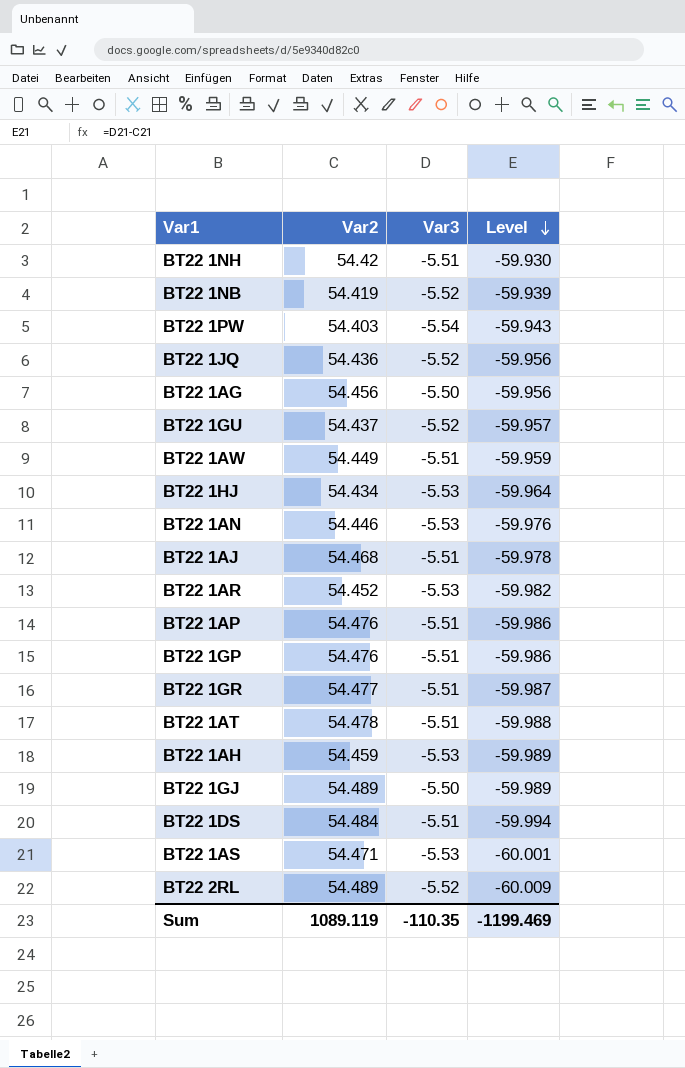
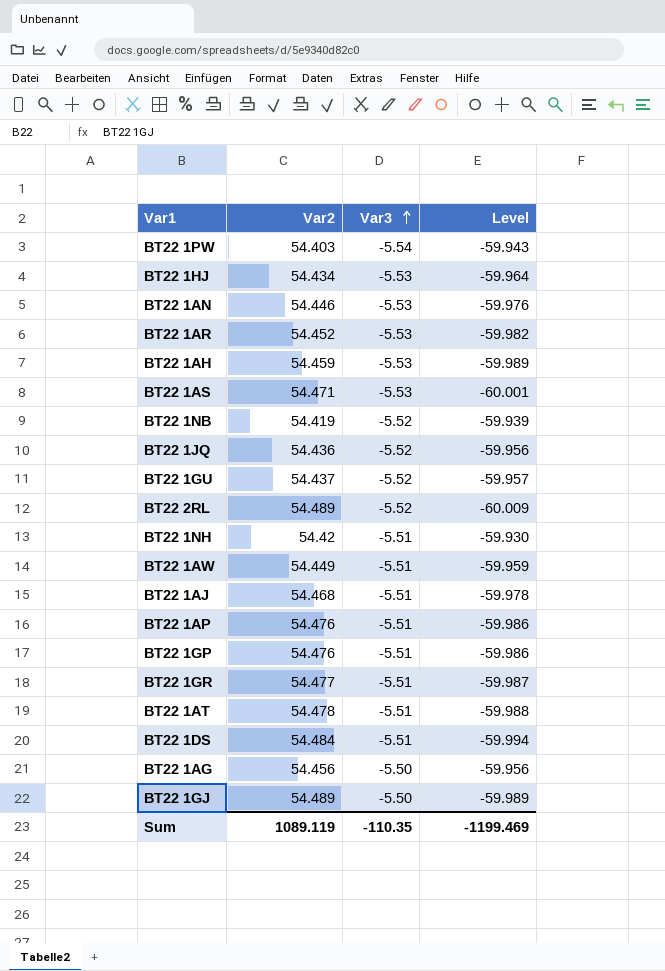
row order: Level descending -> Var3 ascending

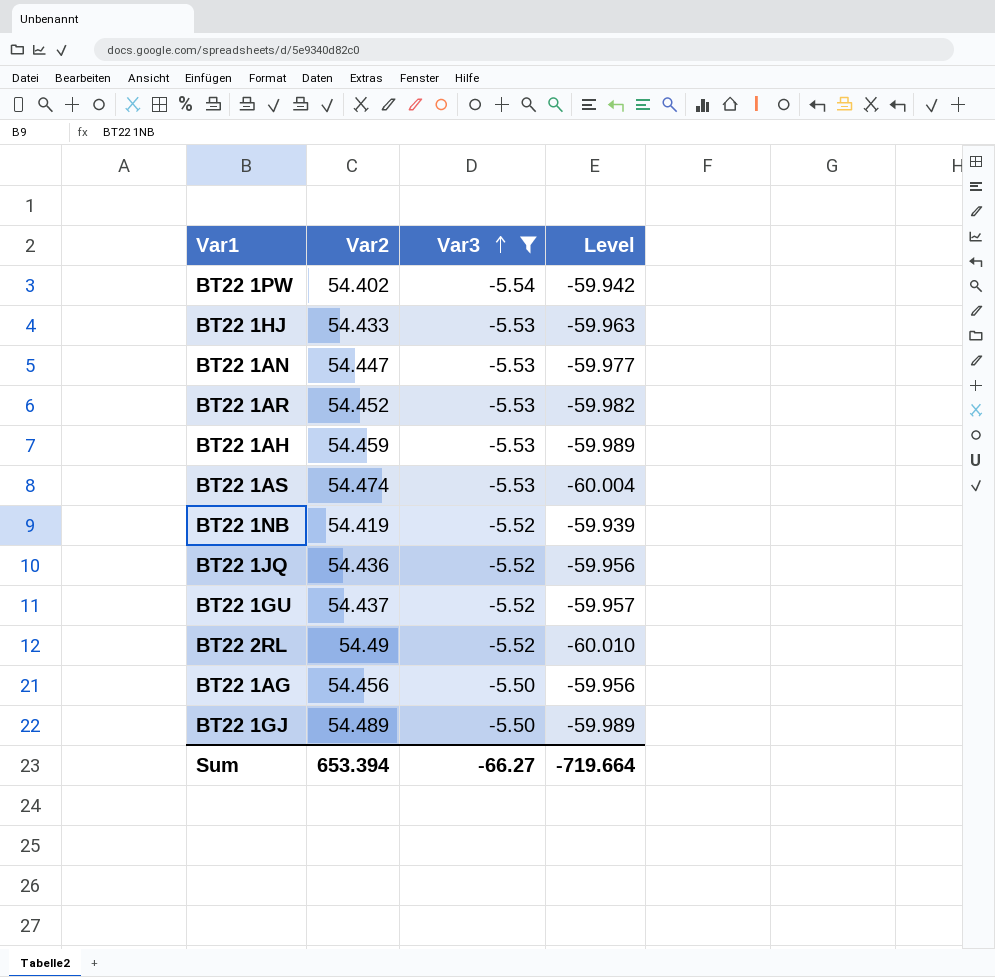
filter: none -> Var3 != -5.51
BT22 1PW | Var2: 54.403 -> 54.402
BT22 1PW | Level: -59.943 -> -59.942
BT22 1HJ | Var2: 54.434 -> 54.433
BT22 1HJ | Level: -59.964 -> -59.963
BT22 1AN | Var2: 54.446 -> 54.447
BT22 1AN | Level: -59.976 -> -59.977
BT22 1AS | Var2: 54.471 -> 54.474
BT22 1AS | Level: -60.001 -> -60.004
BT22 2RL | Var2: 54.489 -> 54.49
BT22 2RL | Level: -60.009 -> -60.010
Sum | Var2: 1089.119 -> 653.394
Sum | Var3: -110.35 -> -66.27
Sum | Level: -1199.469 -> -719.664

